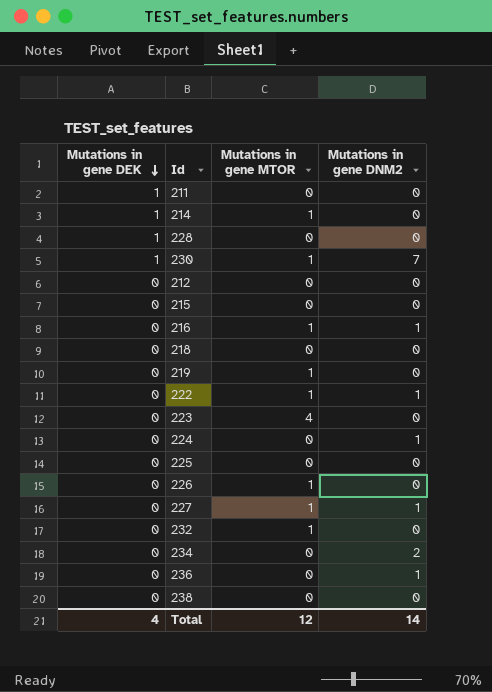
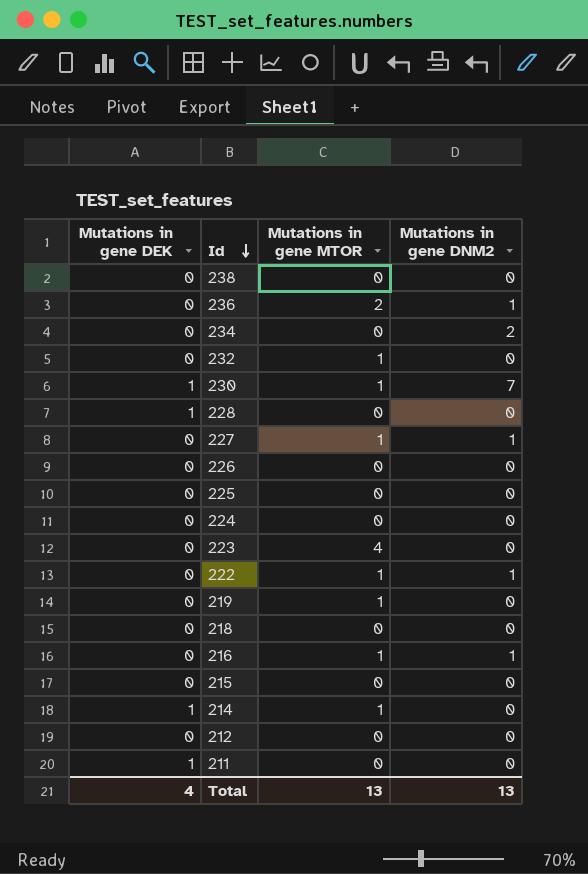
row order: Mutations in gene DEK descending -> Id descending
236 | Mutations in gene MTOR: 0 -> 2
226 | Mutations in gene MTOR: 1 -> 0
224 | Mutations in gene DNM2: 1 -> 0
Total | Mutations in gene MTOR: 12 -> 13
Total | Mutations in gene DNM2: 14 -> 13

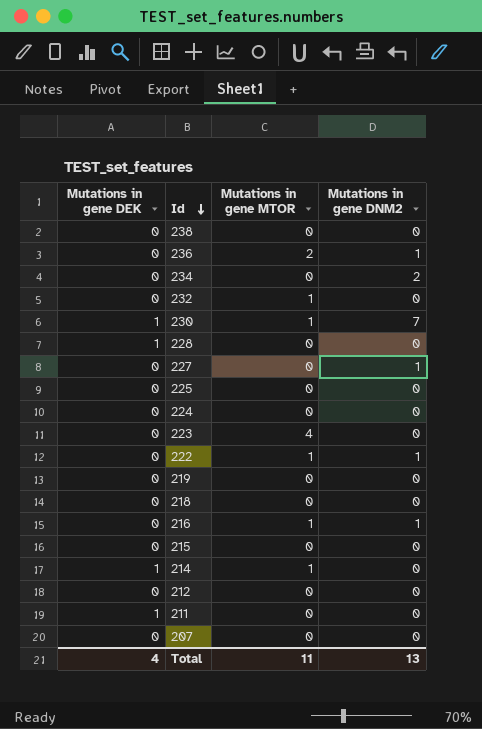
row 226: 0 | 0 | 0 -> none
227 | Mutations in gene MTOR: 1 -> 0
219 | Mutations in gene MTOR: 1 -> 0
row 207: none -> 0 | 0 | 0
Total | Mutations in gene MTOR: 13 -> 11

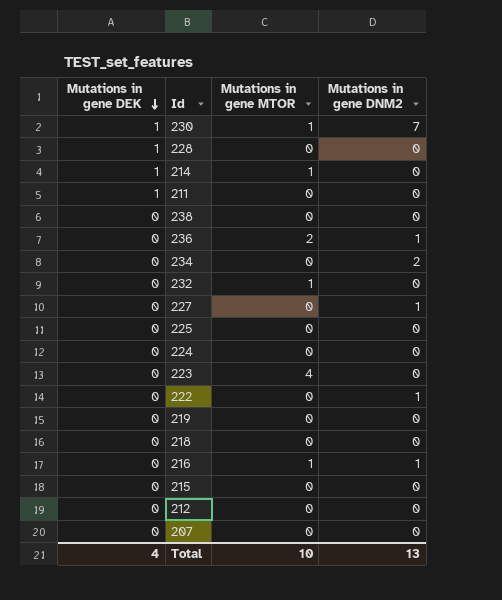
row order: Id descending -> Mutations in gene DEK descending
222 | Mutations in gene MTOR: 1 -> 0
Total | Mutations in gene MTOR: 11 -> 10

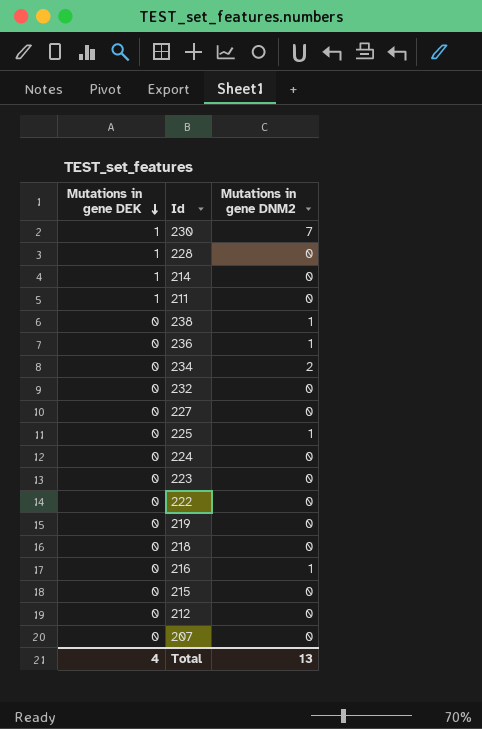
column Mutations in gene MTOR | position: 3 -> none
238 | Mutations in gene DNM2: 0 -> 1
227 | Mutations in gene DNM2: 1 -> 0
225 | Mutations in gene DNM2: 0 -> 1
222 | Mutations in gene DNM2: 1 -> 0

